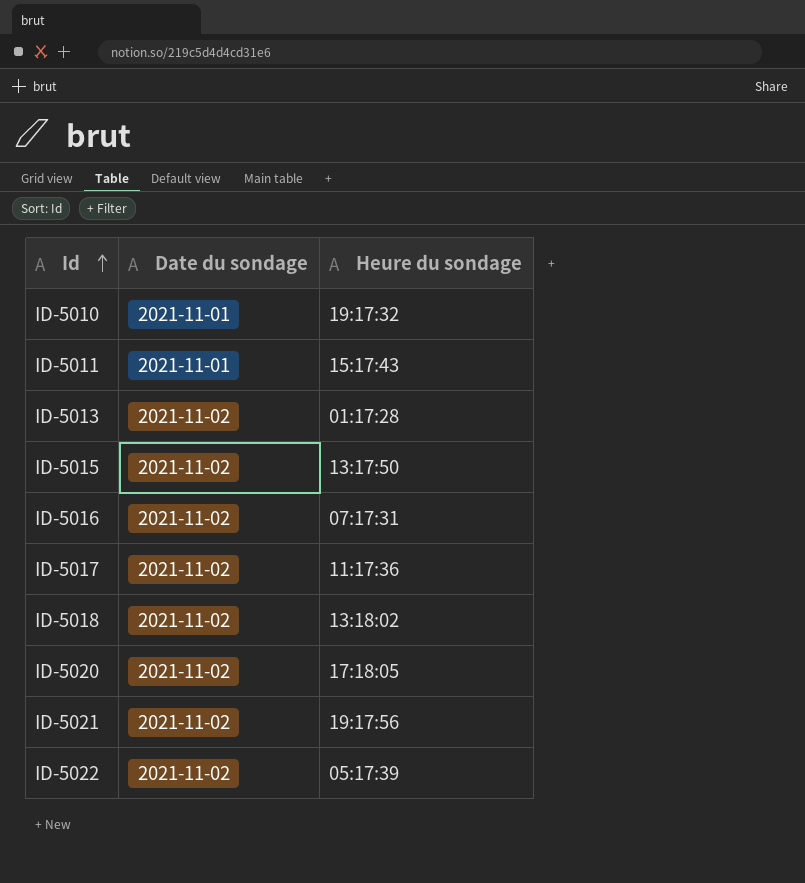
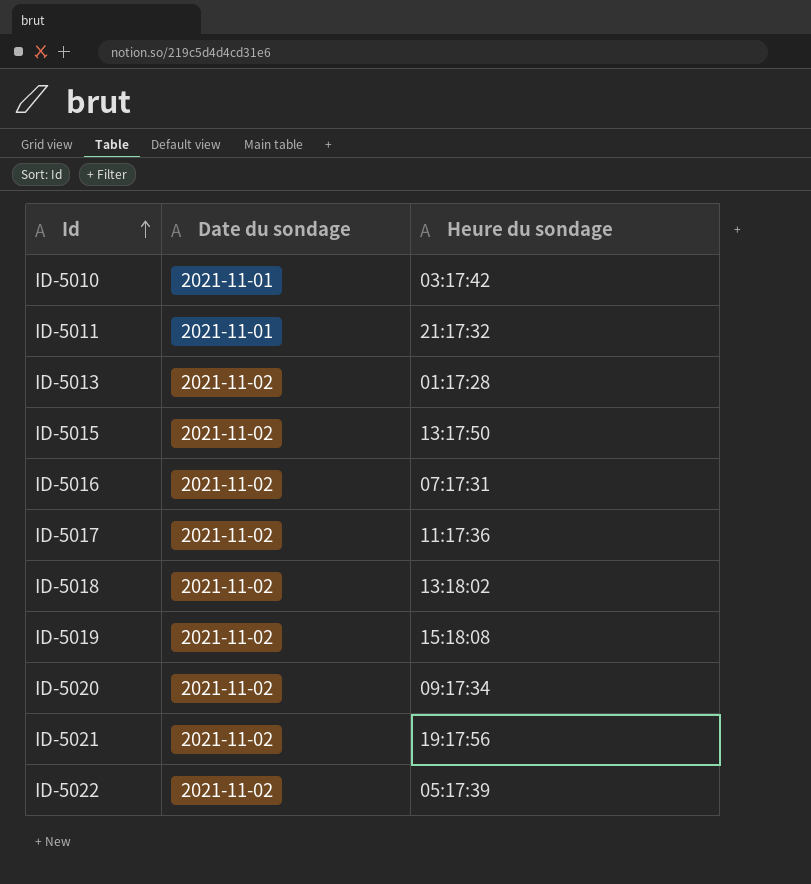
ID-5010 | Heure du sondage: 19:17:32 -> 03:17:42
ID-5011 | Heure du sondage: 15:17:43 -> 21:17:32
row ID-5019: none -> 2021-11-02 | 15:18:08
ID-5020 | Heure du sondage: 17:18:05 -> 09:17:34

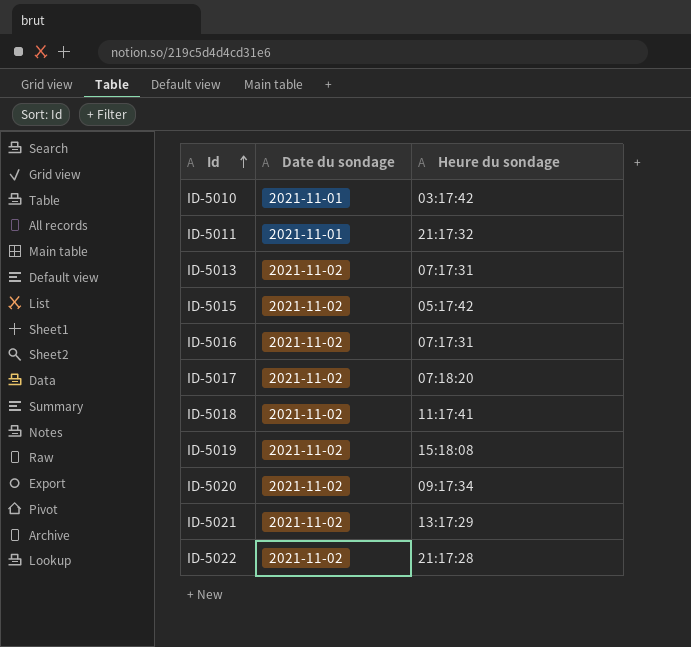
ID-5013 | Heure du sondage: 01:17:28 -> 07:17:31
ID-5015 | Heure du sondage: 13:17:50 -> 05:17:42
ID-5017 | Heure du sondage: 11:17:36 -> 07:18:20
ID-5018 | Heure du sondage: 13:18:02 -> 11:17:41
ID-5021 | Heure du sondage: 19:17:56 -> 13:17:29
ID-5022 | Heure du sondage: 05:17:39 -> 21:17:28

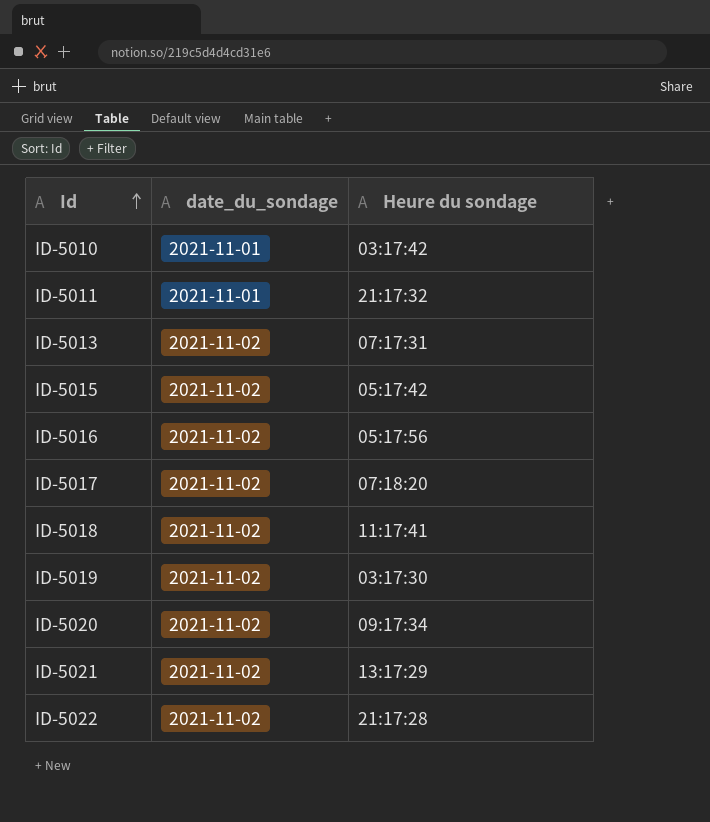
column name: Date du sondage -> date_du_sondage
ID-5016 | Heure du sondage: 07:17:31 -> 05:17:56
ID-5019 | Heure du sondage: 15:18:08 -> 03:17:30

